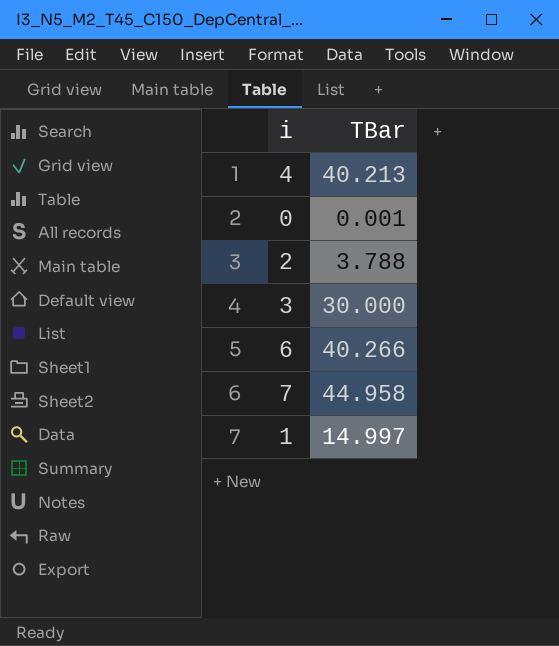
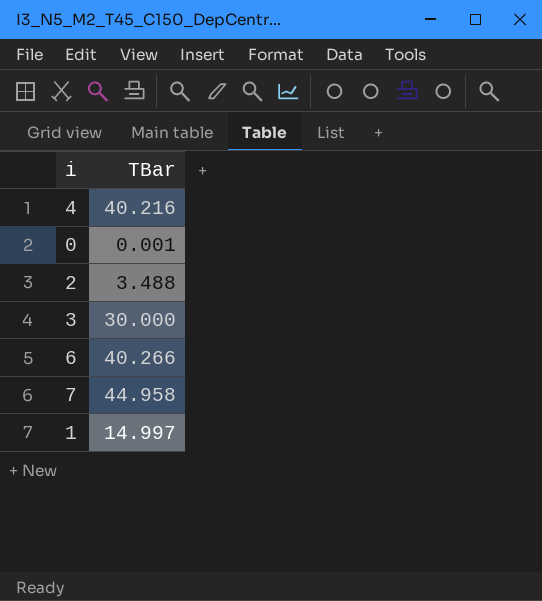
4 | TBar: 40.213 -> 40.216
2 | TBar: 3.788 -> 3.488

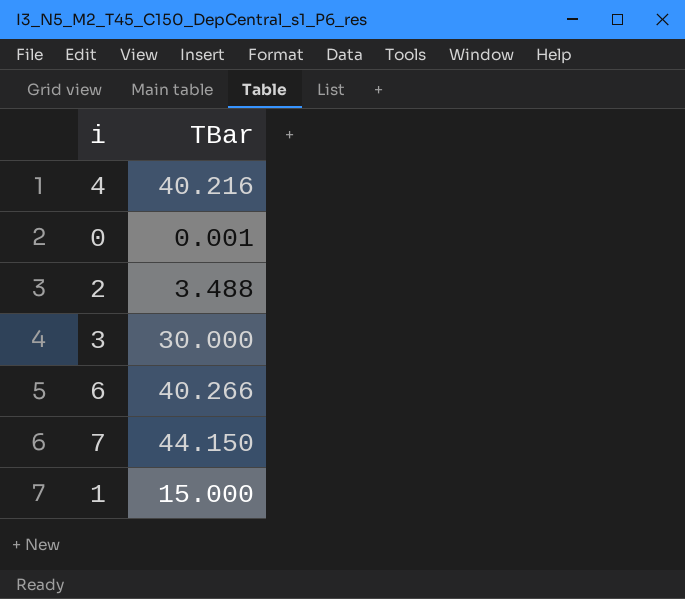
7 | TBar: 44.958 -> 44.150
1 | TBar: 14.997 -> 15.000

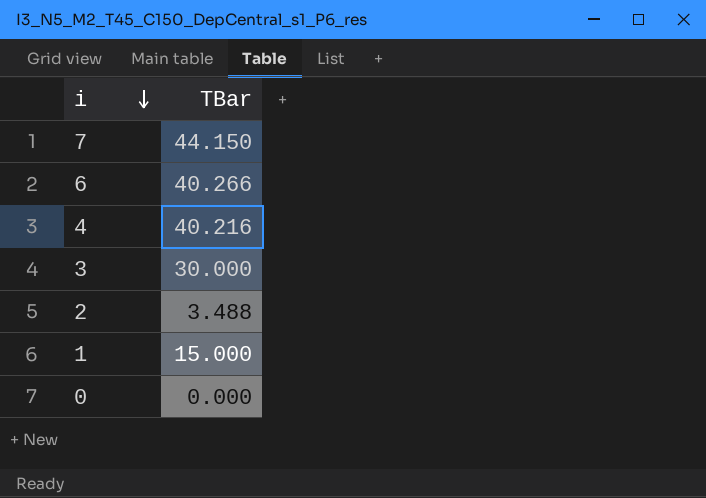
row order: none -> i descending
0 | TBar: 0.001 -> 0.000

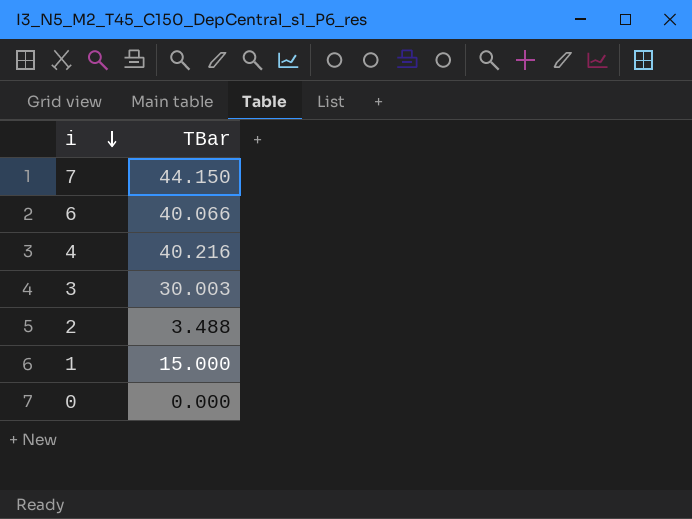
6 | TBar: 40.266 -> 40.066
3 | TBar: 30.000 -> 30.003

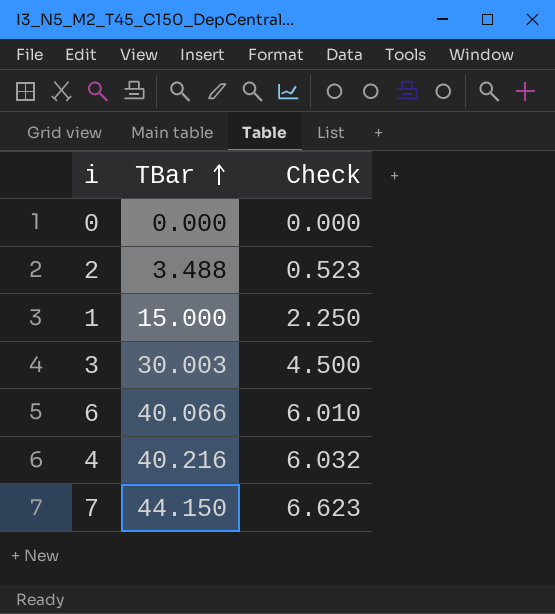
row order: i descending -> TBar ascending
column Check | formula: none -> [TBar] * 0.15

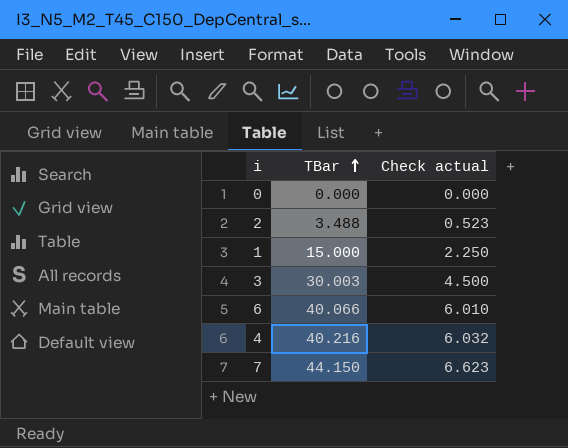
column name: Check -> Check actual

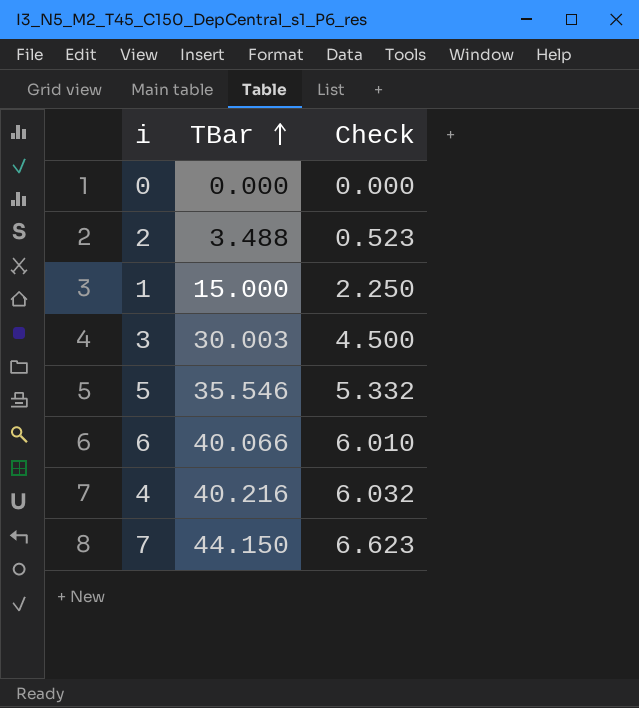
column name: Check actual -> Check
row 5: none -> 35.546 | 5.332

